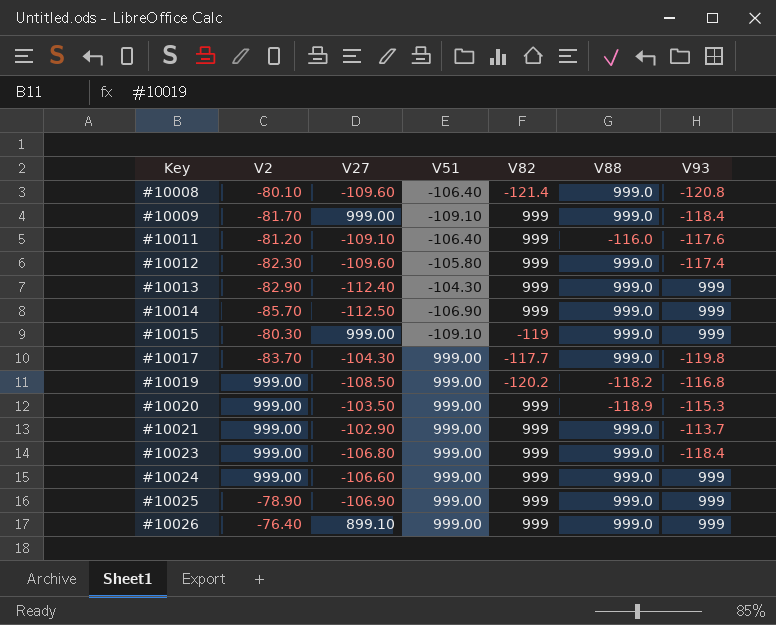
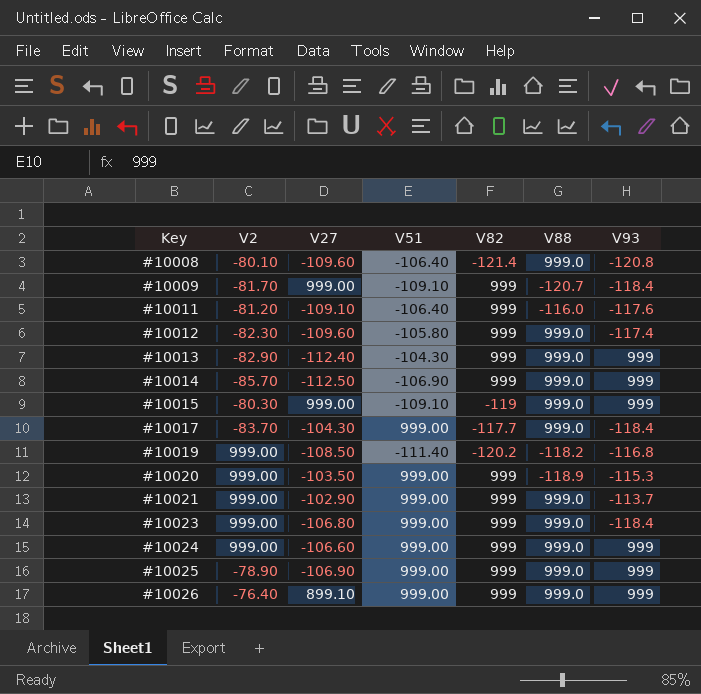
#10009 | V88: 999.0 -> -120.7
#10017 | V93: -119.8 -> -118.4
#10019 | V51: 999.00 -> -111.40

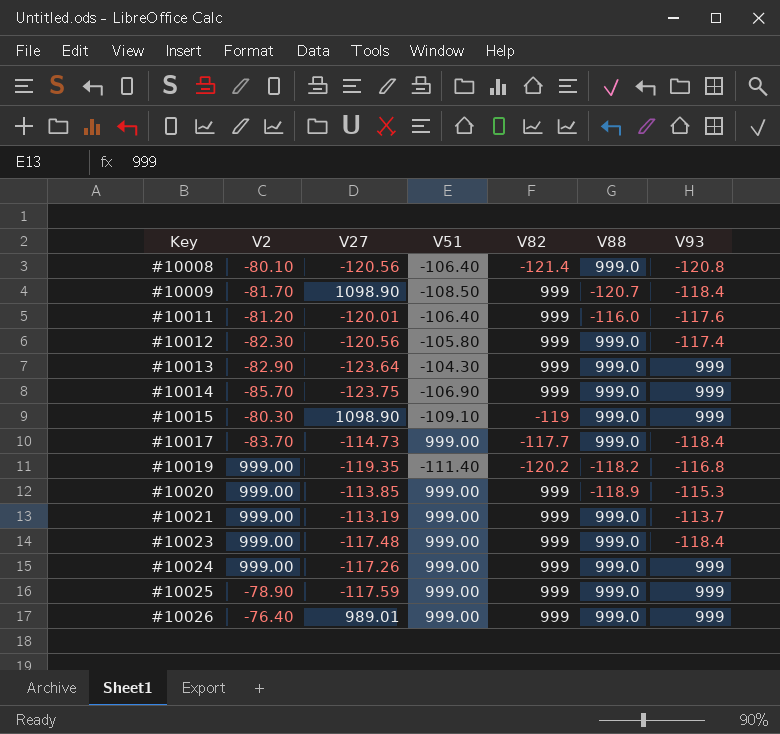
#10008 | V27: -109.60 -> -120.56
#10009 | V27: 999.00 -> 1098.90
#10009 | V51: -109.10 -> -108.50
#10011 | V27: -109.10 -> -120.01
#10012 | V27: -109.60 -> -120.56
#10013 | V27: -112.40 -> -123.64
#10014 | V27: -112.50 -> -123.75
#10015 | V27: 999.00 -> 1098.90
#10017 | V27: -104.30 -> -114.73
#10019 | V27: -108.50 -> -119.35
#10020 | V27: -103.50 -> -113.85
#10021 | V27: -102.90 -> -113.19
#10023 | V27: -106.80 -> -117.48
#10024 | V27: -106.60 -> -117.26
#10025 | V27: -106.90 -> -117.59
#10026 | V27: 899.10 -> 989.01

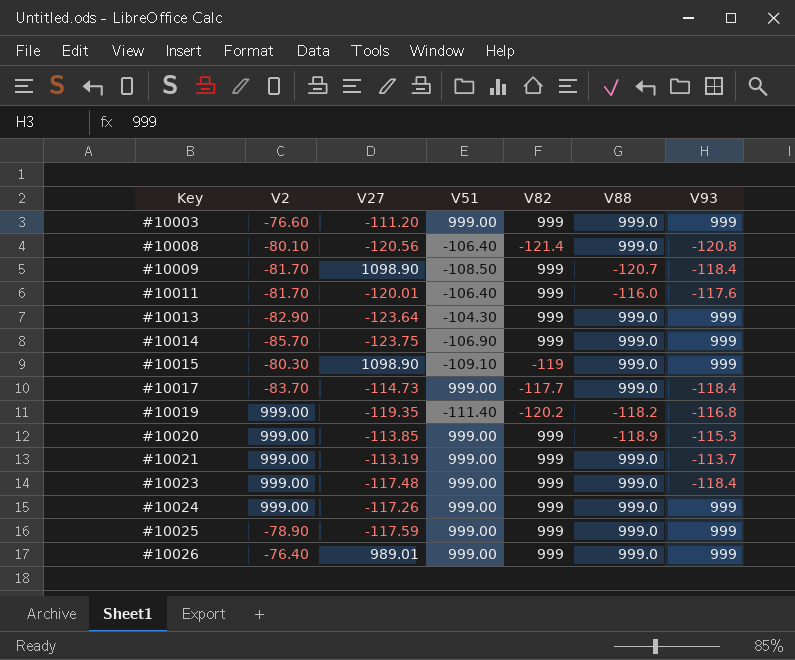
row #10012: -82.30 | -120.56 | -105.80 | 999 | 999.0 | -117.4 -> none
row #10003: none -> -76.60 | -111.20 | 999.00 | 999 | 999.0 | 999
#10011 | V2: -81.20 -> -81.70

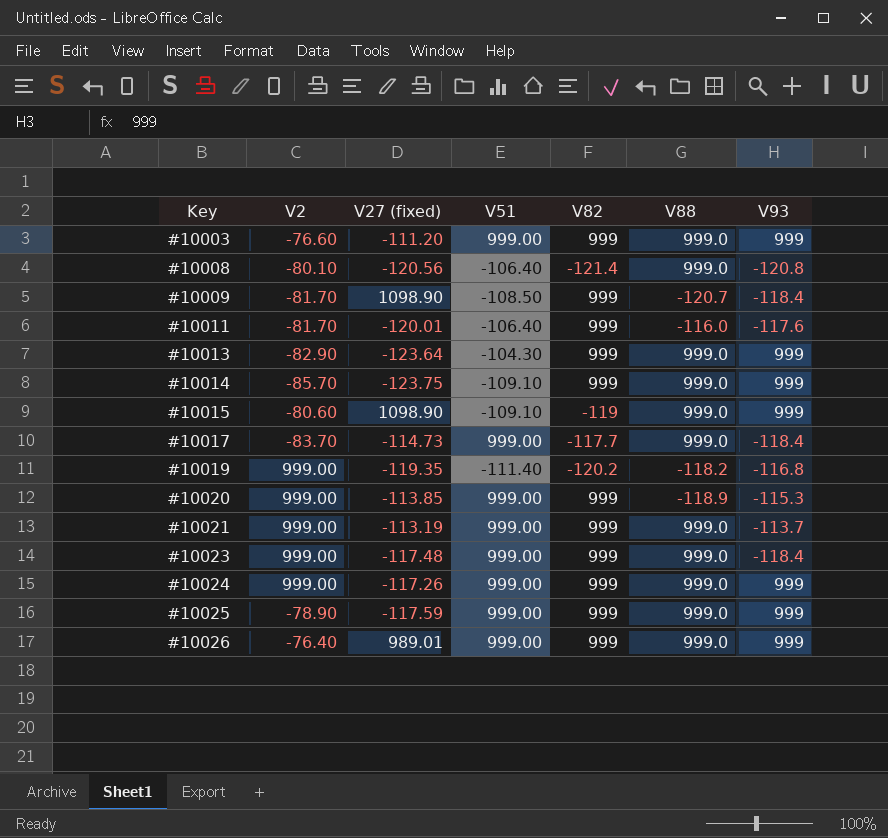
column name: V27 -> V27 (fixed)
#10014 | V51: -106.90 -> -109.10
#10015 | V2: -80.30 -> -80.60

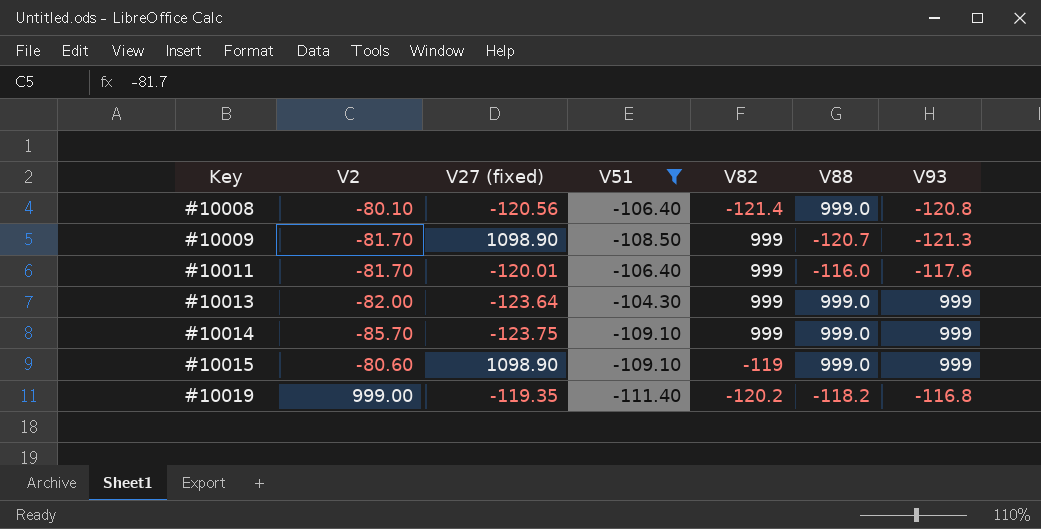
filter: none -> V51 != 999.00
#10009 | V93: -118.4 -> -121.3
#10013 | V2: -82.90 -> -82.00

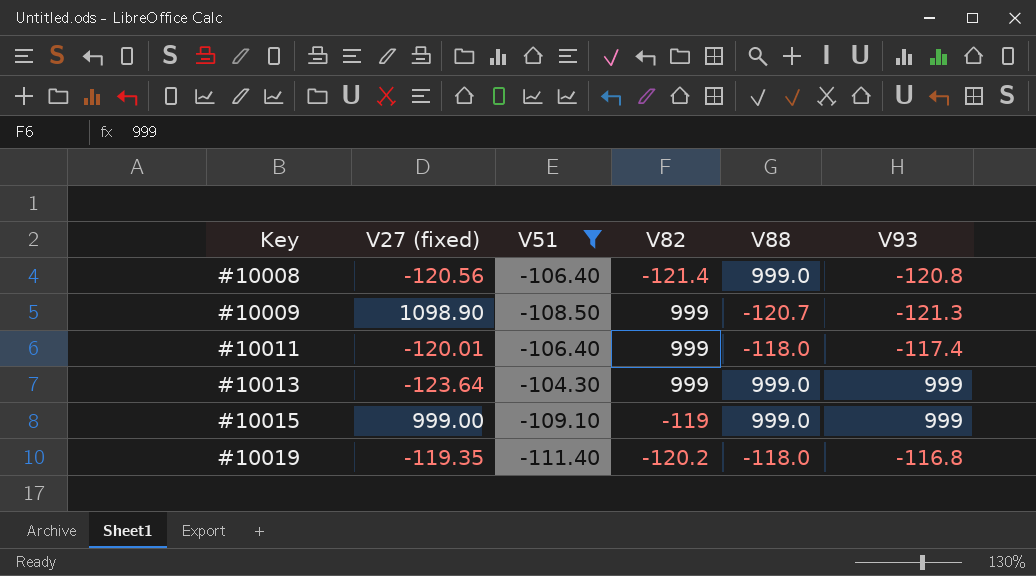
column V2 | position: 2 -> none
row #10014: -85.70 | -123.75 | -109.10 | 999 | 999.0 | 999 -> none
#10011 | V88: -116.0 -> -118.0
#10011 | V93: -117.6 -> -117.4
#10015 | V27 (fixed): 1098.90 -> 999.00
#10019 | V88: -118.2 -> -118.0

